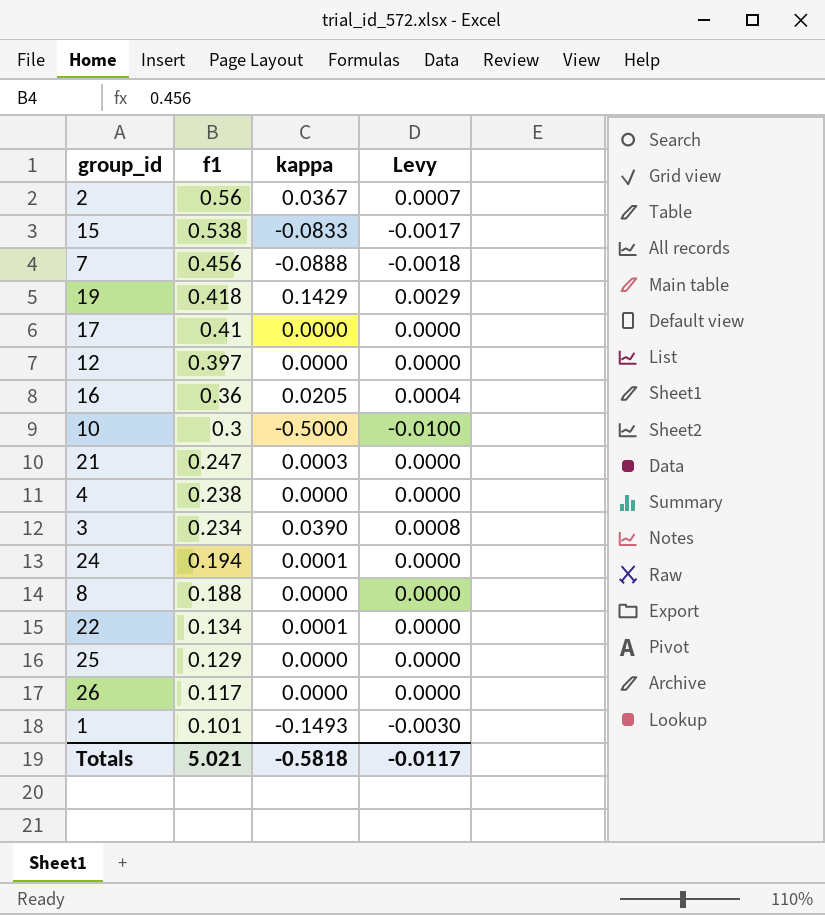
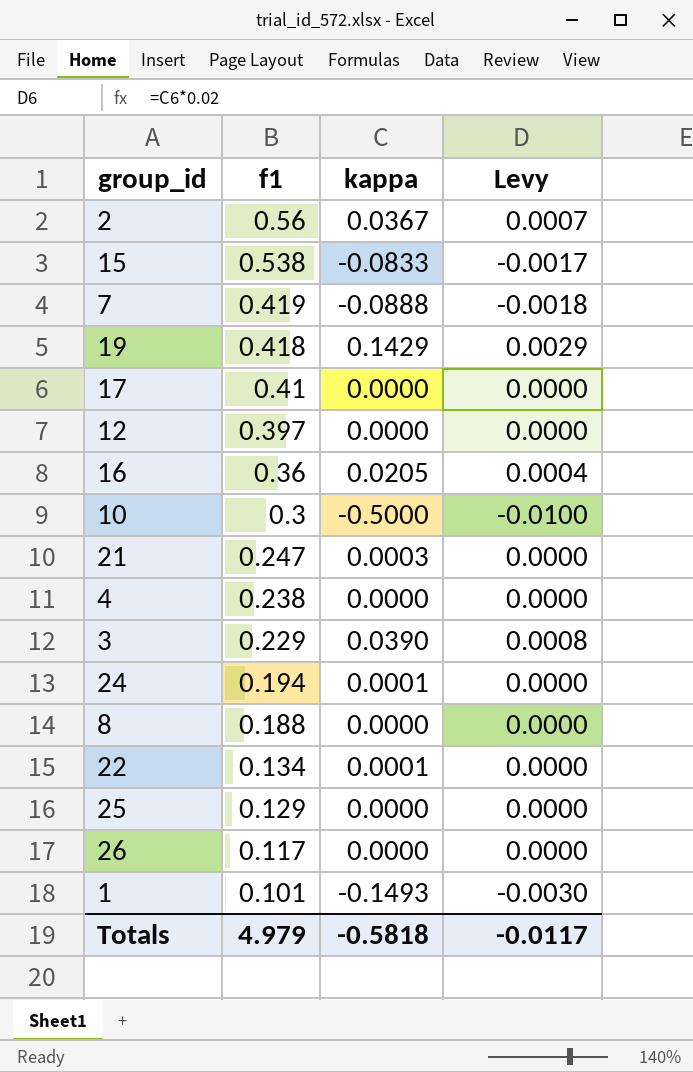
7 | f1: 0.456 -> 0.419
3 | f1: 0.234 -> 0.229
Totals | f1: 5.021 -> 4.979

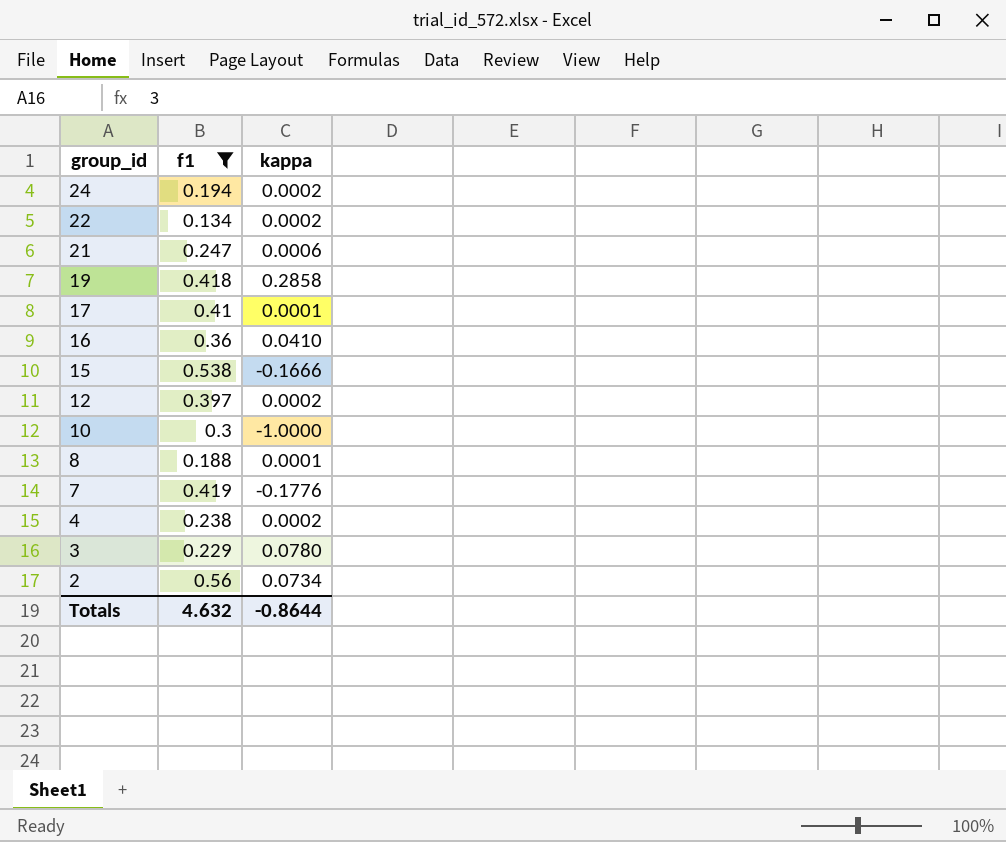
filter: none -> f1 >= 0.134
row order: f1 descending -> group_id descending
column Levy | formula: [kappa] * 0.02 -> none
24 | kappa: 0.0001 -> 0.0002
22 | kappa: 0.0001 -> 0.0002
21 | kappa: 0.0003 -> 0.0006
19 | kappa: 0.1429 -> 0.2858
17 | kappa: 0.0000 -> 0.0001
16 | kappa: 0.0205 -> 0.0410
15 | kappa: -0.0833 -> -0.1666
12 | kappa: 0.0000 -> 0.0002
10 | kappa: -0.5000 -> -1.0000
8 | kappa: 0.0000 -> 0.0001
7 | kappa: -0.0888 -> -0.1776
4 | kappa: 0.0000 -> 0.0002
3 | kappa: 0.0390 -> 0.0780
2 | kappa: 0.0367 -> 0.0734
Totals | f1: 4.979 -> 4.632
Totals | kappa: -0.5818 -> -0.8644

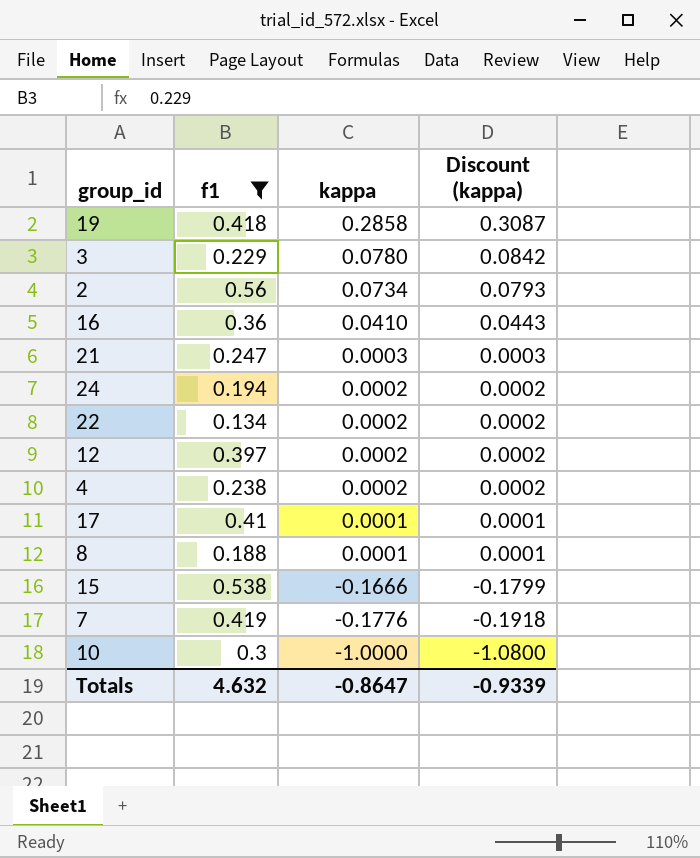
row order: group_id descending -> kappa descending
column Discount (kappa) | formula: none -> [kappa] * 1.08
21 | kappa: 0.0006 -> 0.0003
Totals | kappa: -0.8644 -> -0.8647

